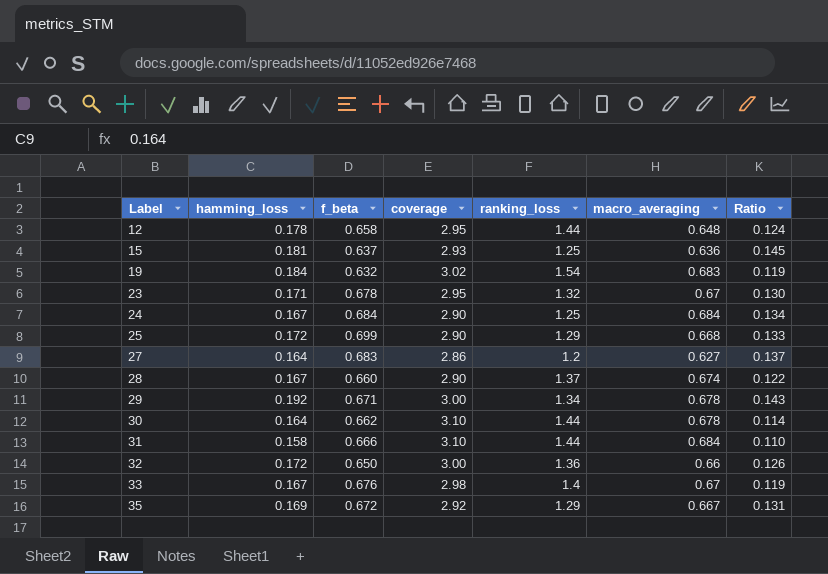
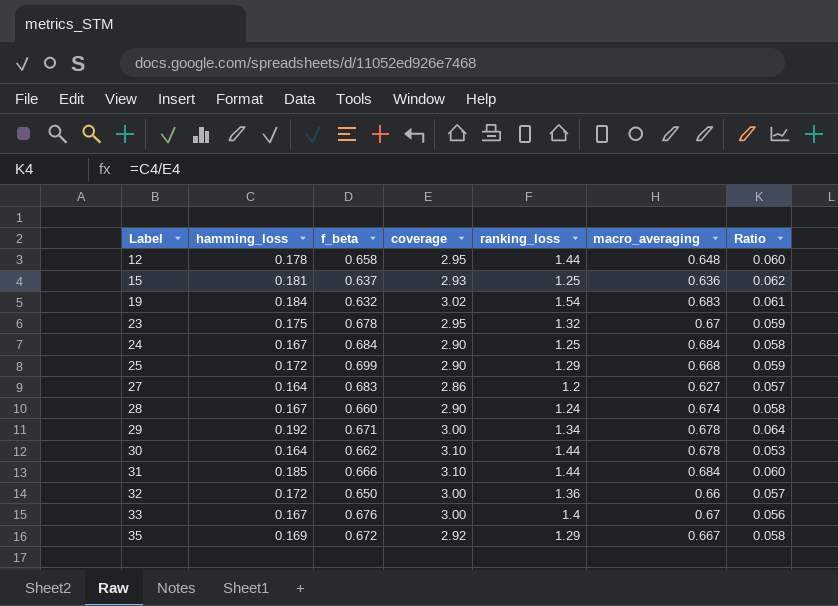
column Ratio | formula: [hamming_loss] / [ranking_loss] -> [hamming_loss] / [coverage]
23 | hamming_loss: 0.171 -> 0.175
28 | ranking_loss: 1.37 -> 1.24
31 | hamming_loss: 0.158 -> 0.185
33 | coverage: 2.98 -> 3.00

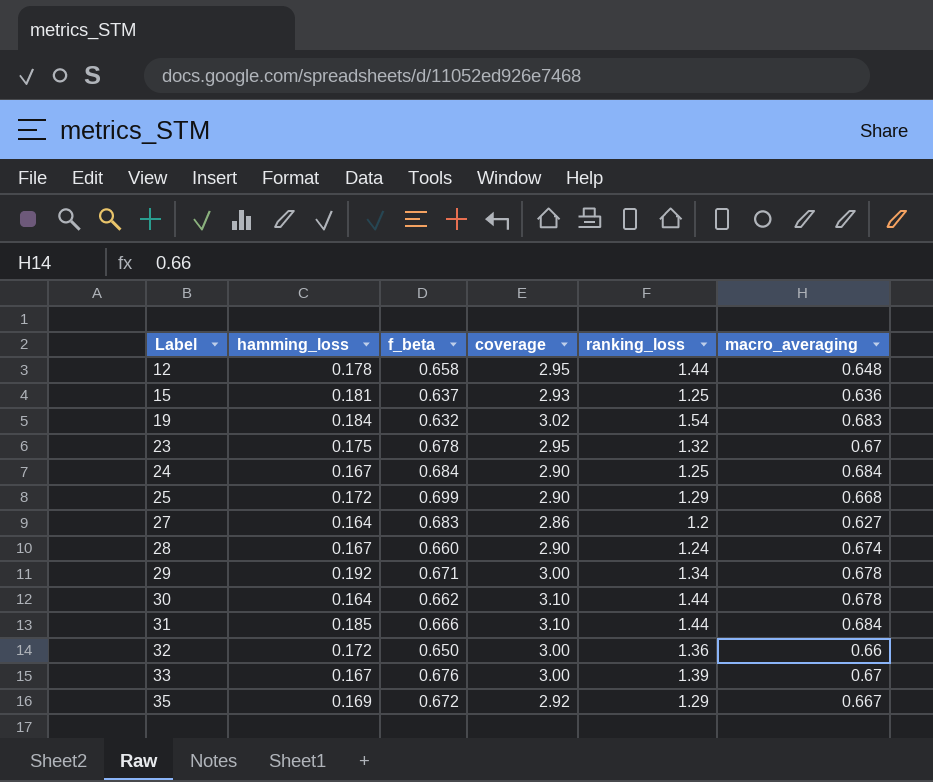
column Ratio | formula: [hamming_loss] / [coverage] -> none
33 | ranking_loss: 1.4 -> 1.39

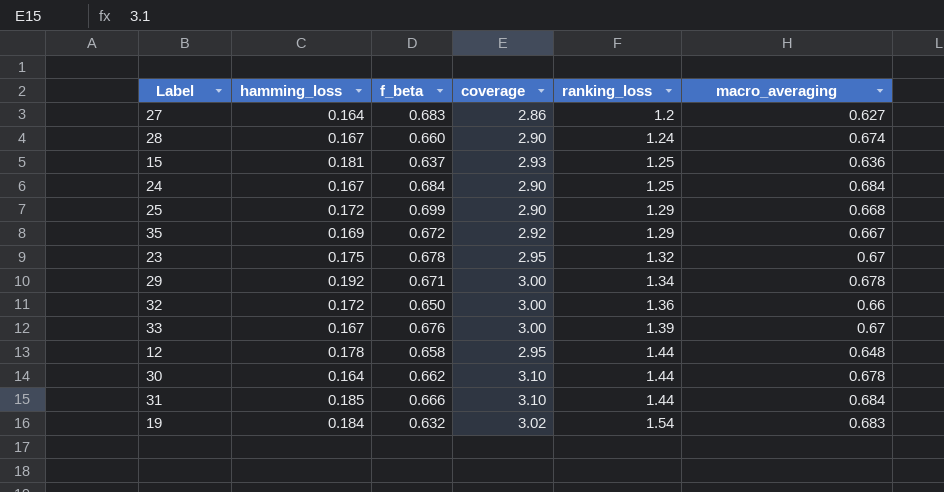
row order: Label ascending -> ranking_loss ascending

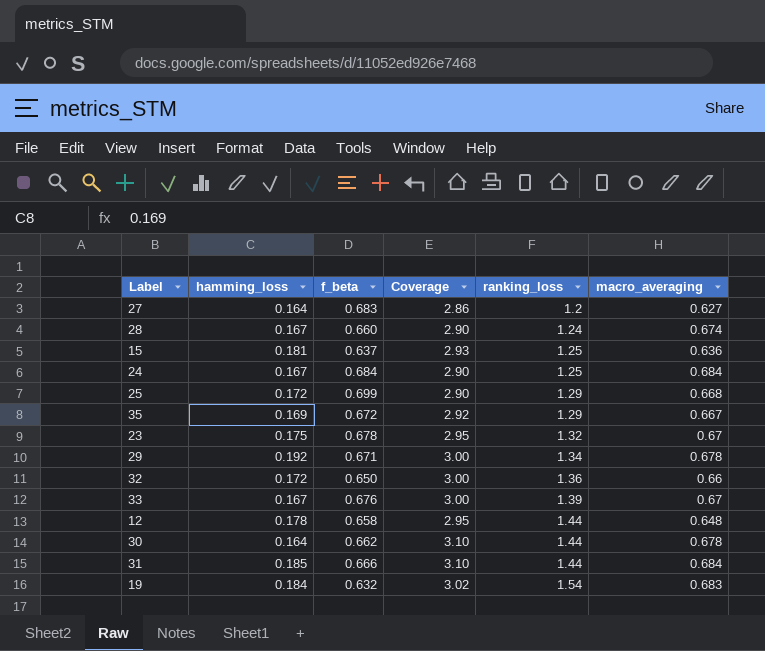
column name: coverage -> Coverage

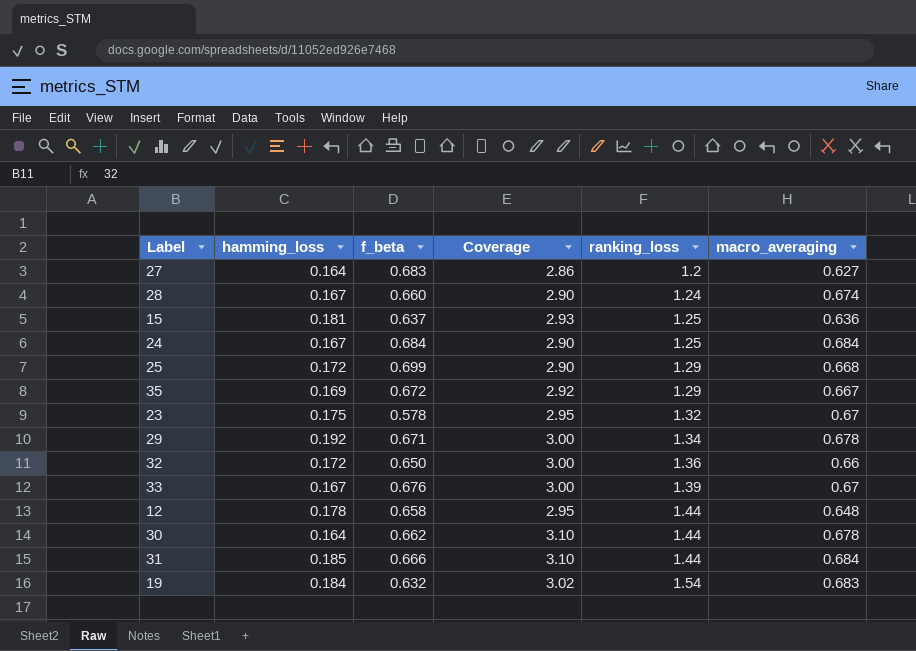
23 | f_beta: 0.678 -> 0.578

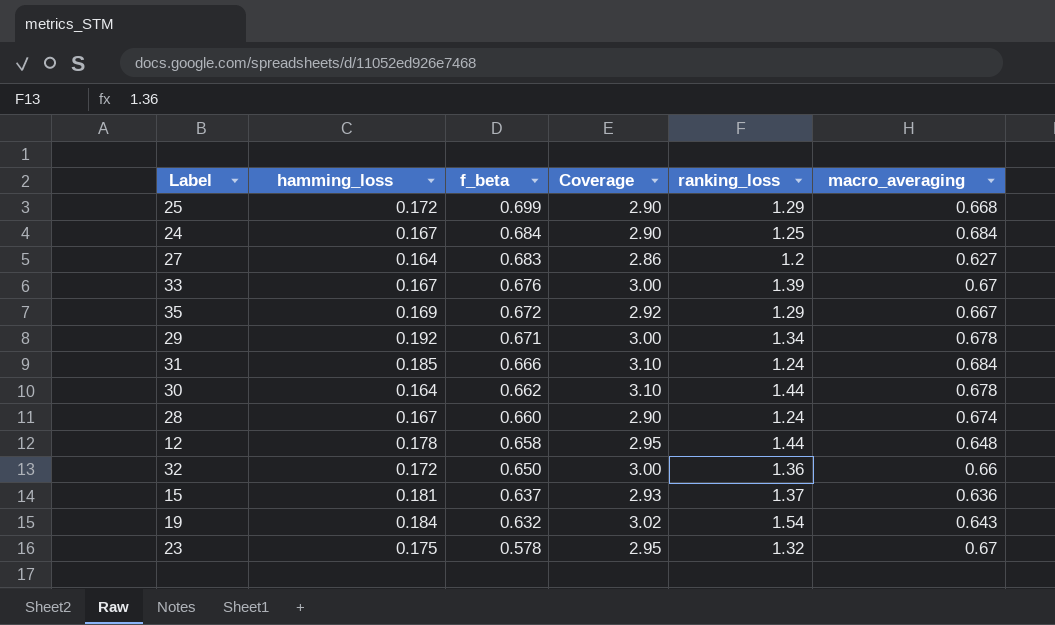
row order: ranking_loss ascending -> f_beta descending
31 | ranking_loss: 1.44 -> 1.24
15 | ranking_loss: 1.25 -> 1.37
19 | macro_averaging: 0.683 -> 0.643

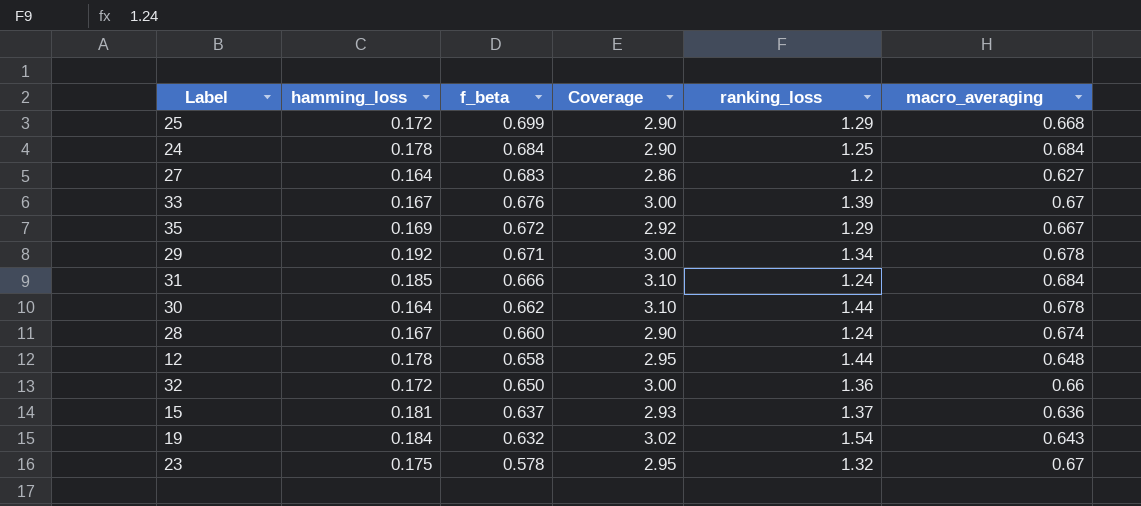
24 | hamming_loss: 0.167 -> 0.178

